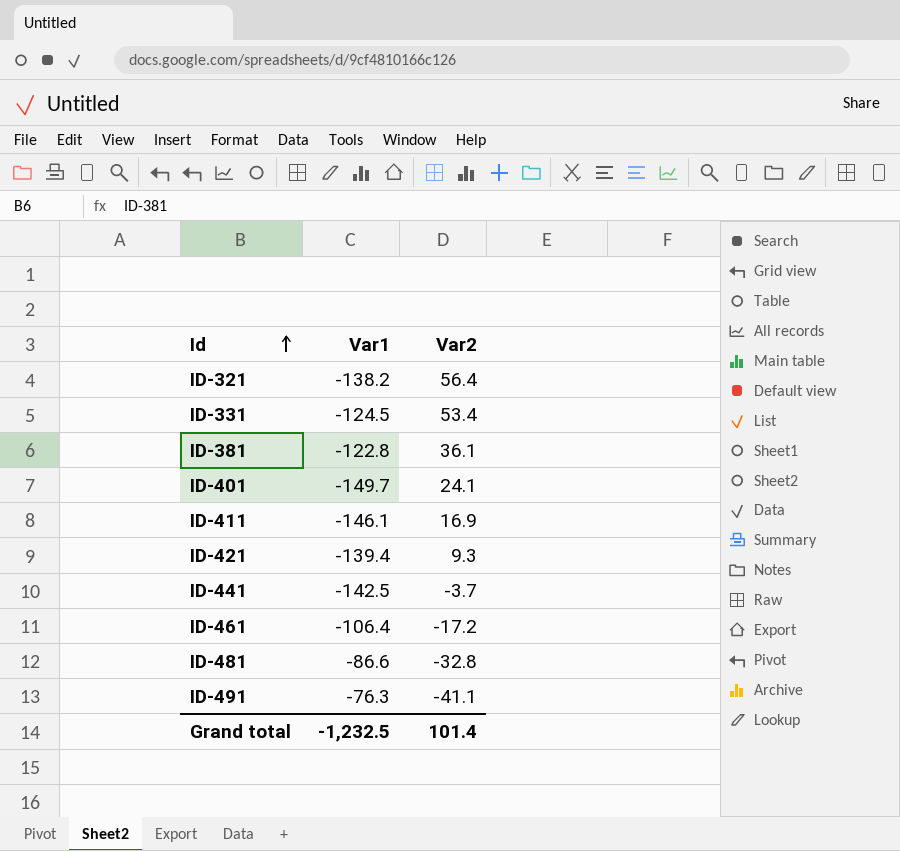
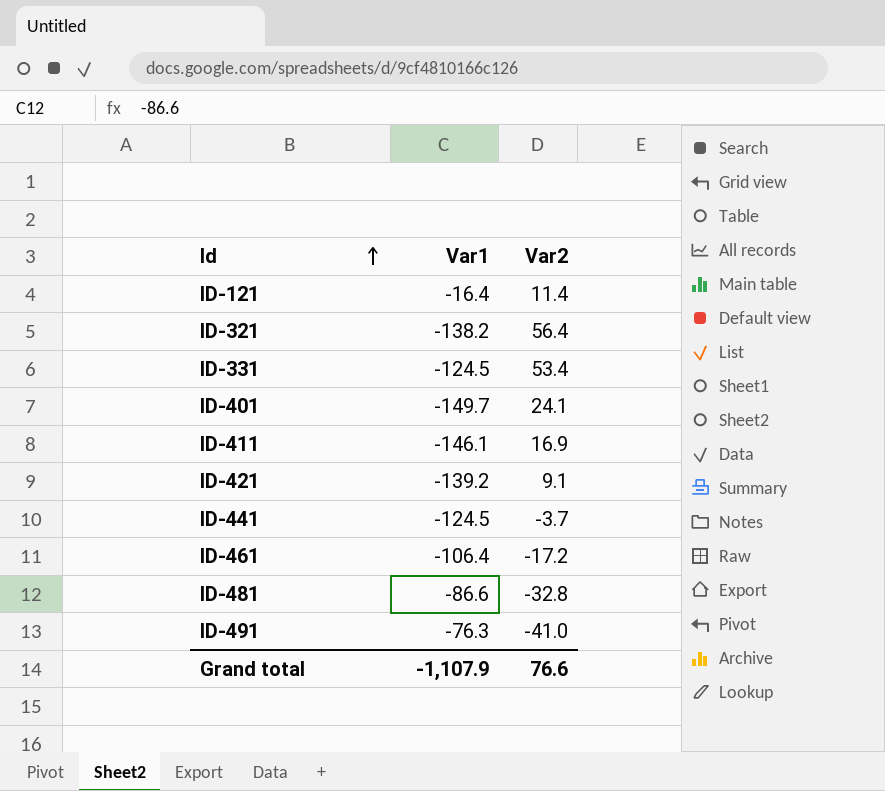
row ID-381: -122.8 | 36.1 -> none
row ID-121: none -> -16.4 | 11.4
ID-421 | Var1: -139.4 -> -139.2
ID-421 | Var2: 9.3 -> 9.1
ID-441 | Var1: -142.5 -> -124.5
ID-491 | Var2: -41.1 -> -41.0
Grand total | Var1: -1,232.5 -> -1,107.9
Grand total | Var2: 101.4 -> 76.6

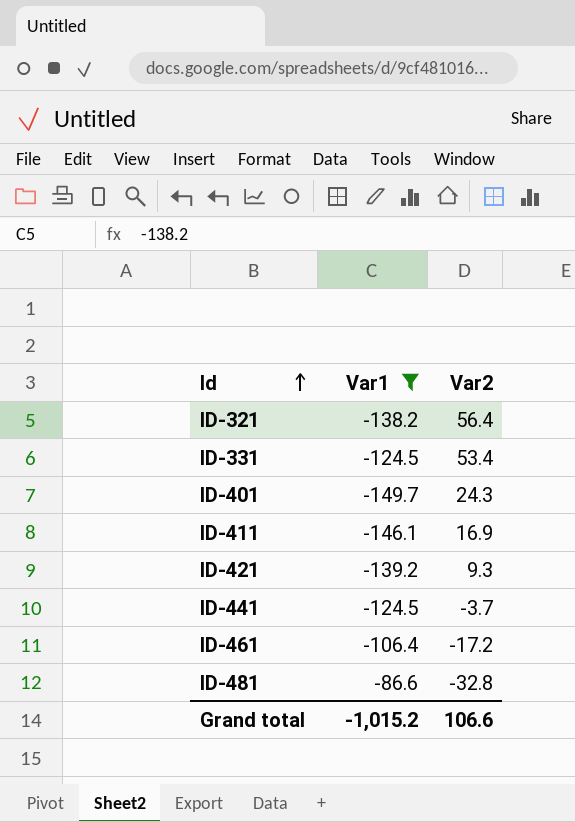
filter: none -> Var1 <= -86.6
ID-401 | Var2: 24.1 -> 24.3
ID-421 | Var2: 9.1 -> 9.3
Grand total | Var1: -1,107.9 -> -1,015.2
Grand total | Var2: 76.6 -> 106.6

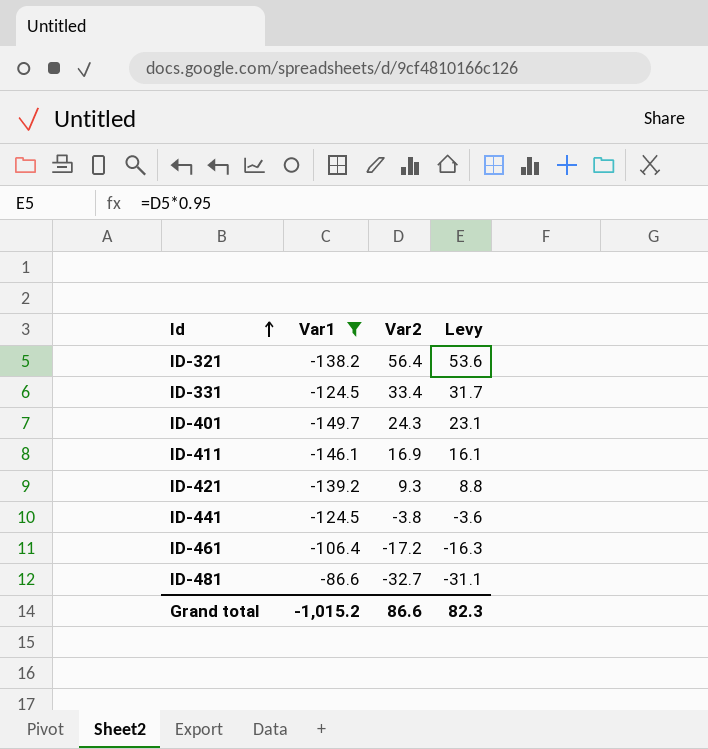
column Levy | formula: none -> [Var2] * 0.95
ID-331 | Var2: 53.4 -> 33.4
ID-441 | Var2: -3.7 -> -3.8
ID-481 | Var2: -32.8 -> -32.7
Grand total | Var2: 106.6 -> 86.6

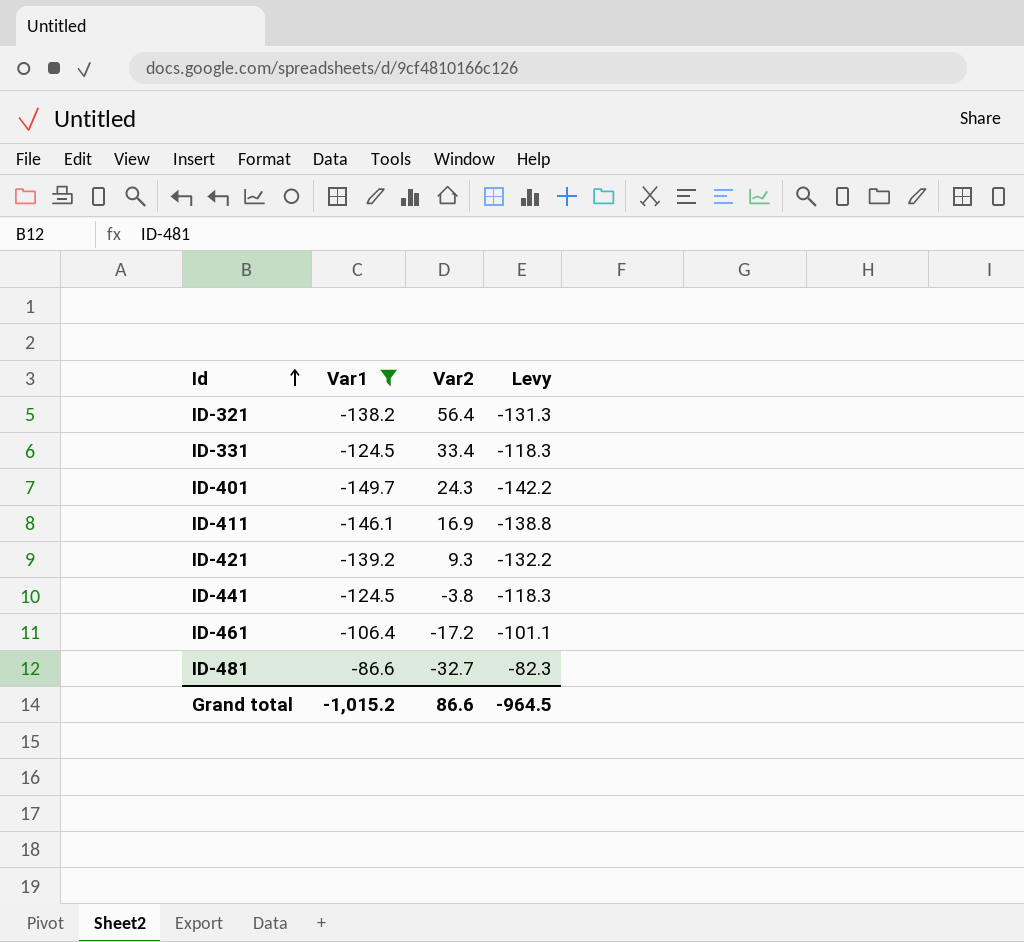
column Levy | formula: [Var2] * 0.95 -> [Var1] * 0.95
Grand total | Levy: 82.3 -> -964.5

